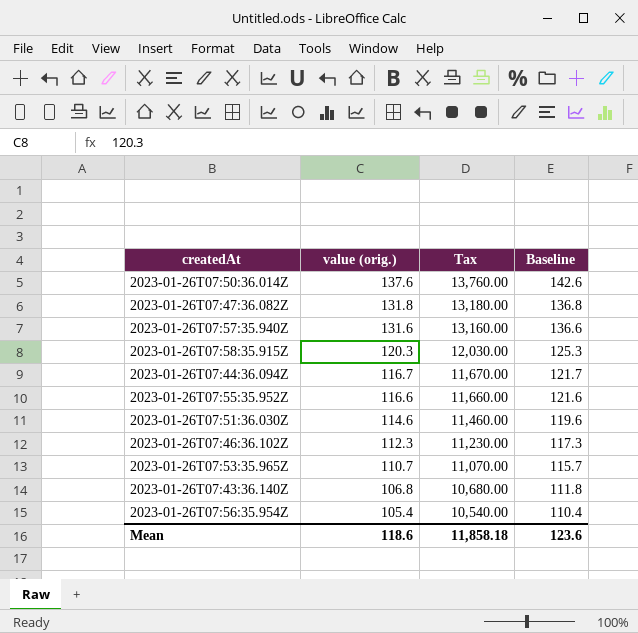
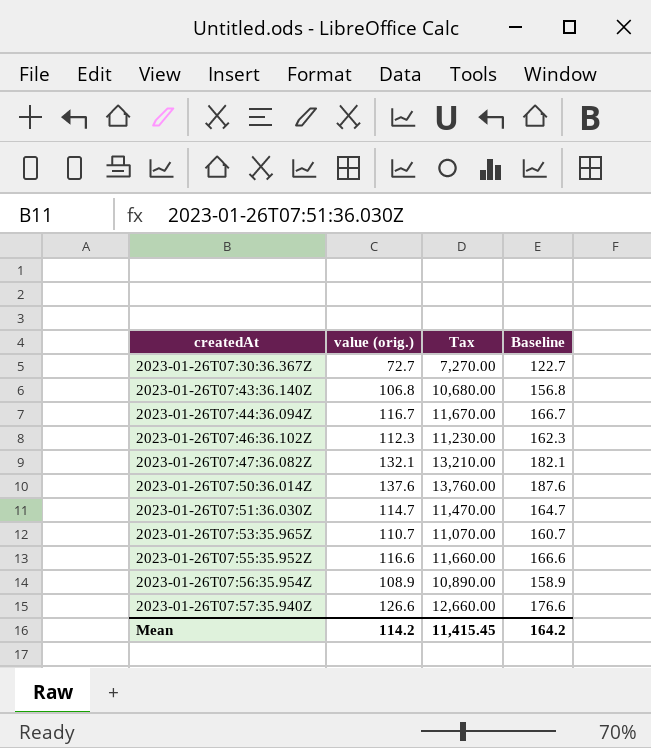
row order: value (orig.) descending -> createdAt ascending
column Baseline | formula: [value (orig.)] + 5 -> [value (orig.)] + 50
row 2023-01-26T07:58:35.915Z: 120.3 | 12,030.00 | 125.3 -> none
row 2023-01-26T07:30:36.367Z: none -> 72.7 | 7,270.00 | 122.7
2023-01-26T07:47:36.082Z | value (orig.): 131.8 -> 132.1
2023-01-26T07:47:36.082Z | Tax: 13,180.00 -> 13,210.00
2023-01-26T07:51:36.030Z | value (orig.): 114.6 -> 114.7
2023-01-26T07:51:36.030Z | Tax: 11,460.00 -> 11,470.00
2023-01-26T07:56:35.954Z | value (orig.): 105.4 -> 108.9
2023-01-26T07:56:35.954Z | Tax: 10,540.00 -> 10,890.00
2023-01-26T07:57:35.940Z | value (orig.): 131.6 -> 126.6
2023-01-26T07:57:35.940Z | Tax: 13,160.00 -> 12,660.00
Mean | value (orig.): 118.6 -> 114.2
Mean | Tax: 11,858.18 -> 11,415.45
Mean | Baseline: 123.6 -> 164.2

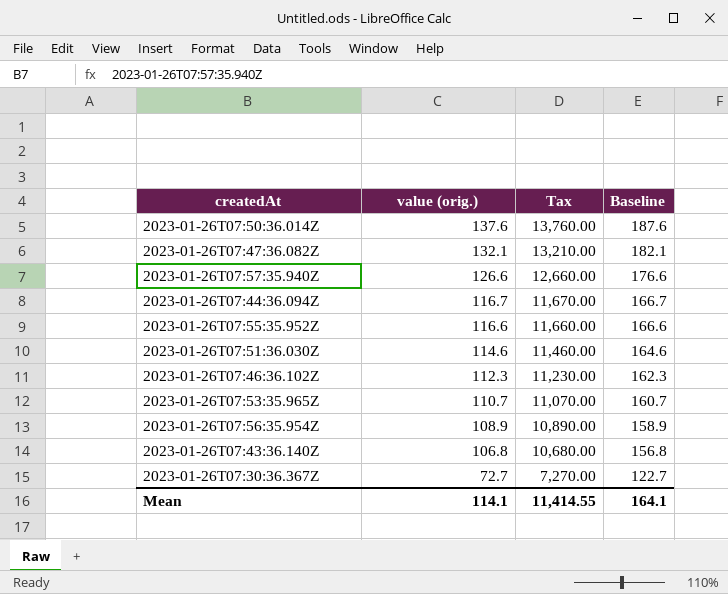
row order: createdAt ascending -> value (orig.) descending
2023-01-26T07:51:36.030Z | value (orig.): 114.7 -> 114.6
2023-01-26T07:51:36.030Z | Tax: 11,470.00 -> 11,460.00
2023-01-26T07:51:36.030Z | Baseline: 164.7 -> 164.6
Mean | value (orig.): 114.2 -> 114.1
Mean | Tax: 11,415.45 -> 11,414.55
Mean | Baseline: 164.2 -> 164.1

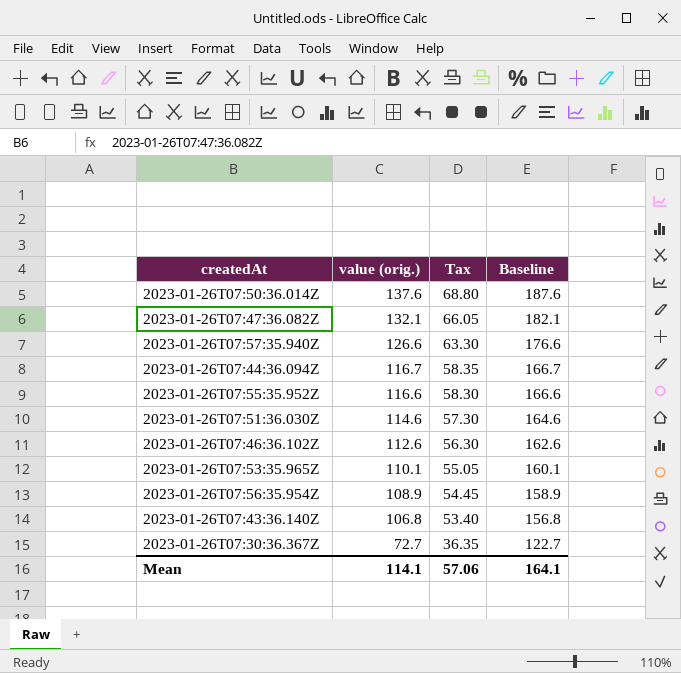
column Tax | formula: [value (orig.)] * 100 -> [value (orig.)] * 0.5
2023-01-26T07:46:36.102Z | value (orig.): 112.3 -> 112.6
2023-01-26T07:46:36.102Z | Baseline: 162.3 -> 162.6
2023-01-26T07:53:35.965Z | value (orig.): 110.7 -> 110.1
2023-01-26T07:53:35.965Z | Baseline: 160.7 -> 160.1
Mean | Tax: 11,414.55 -> 57.06

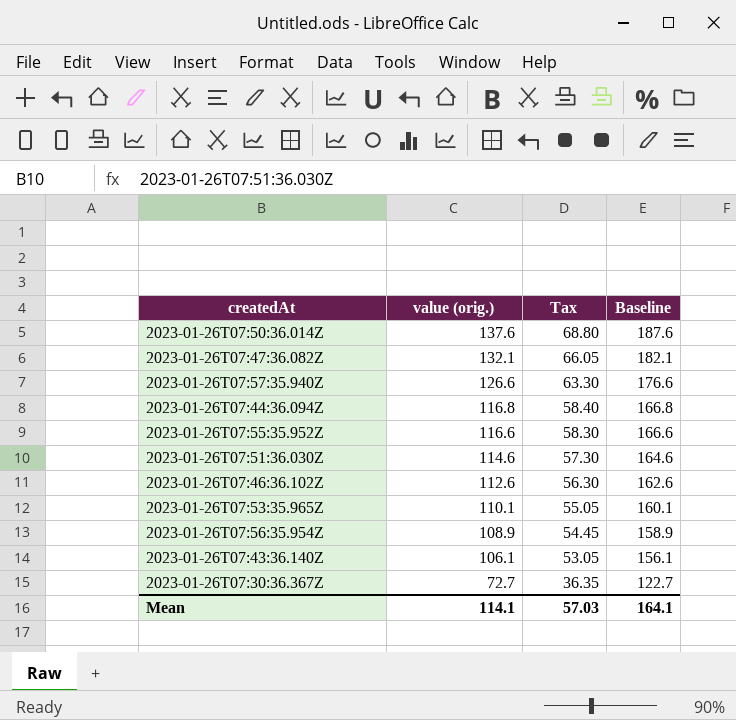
2023-01-26T07:44:36.094Z | value (orig.): 116.7 -> 116.8
2023-01-26T07:44:36.094Z | Tax: 58.35 -> 58.40
2023-01-26T07:44:36.094Z | Baseline: 166.7 -> 166.8
2023-01-26T07:43:36.140Z | value (orig.): 106.8 -> 106.1
2023-01-26T07:43:36.140Z | Tax: 53.40 -> 53.05
2023-01-26T07:43:36.140Z | Baseline: 156.8 -> 156.1
Mean | Tax: 57.06 -> 57.03

